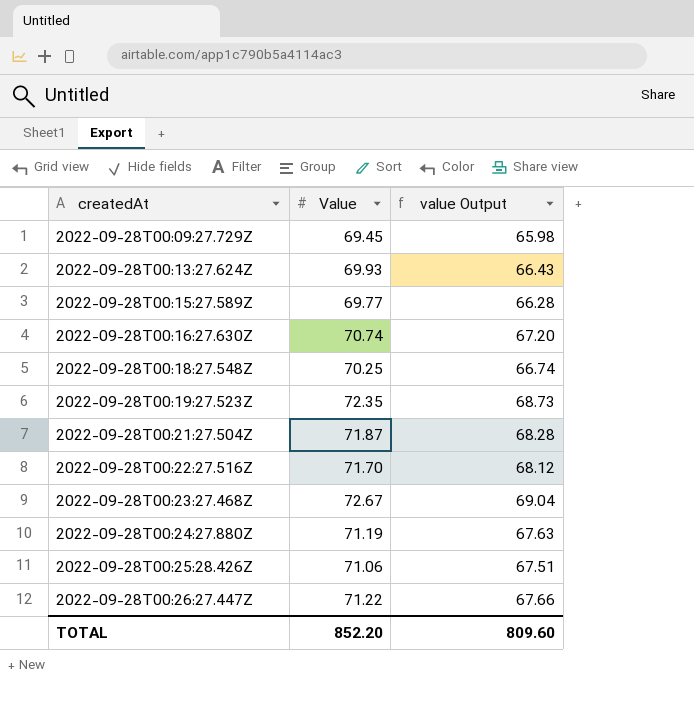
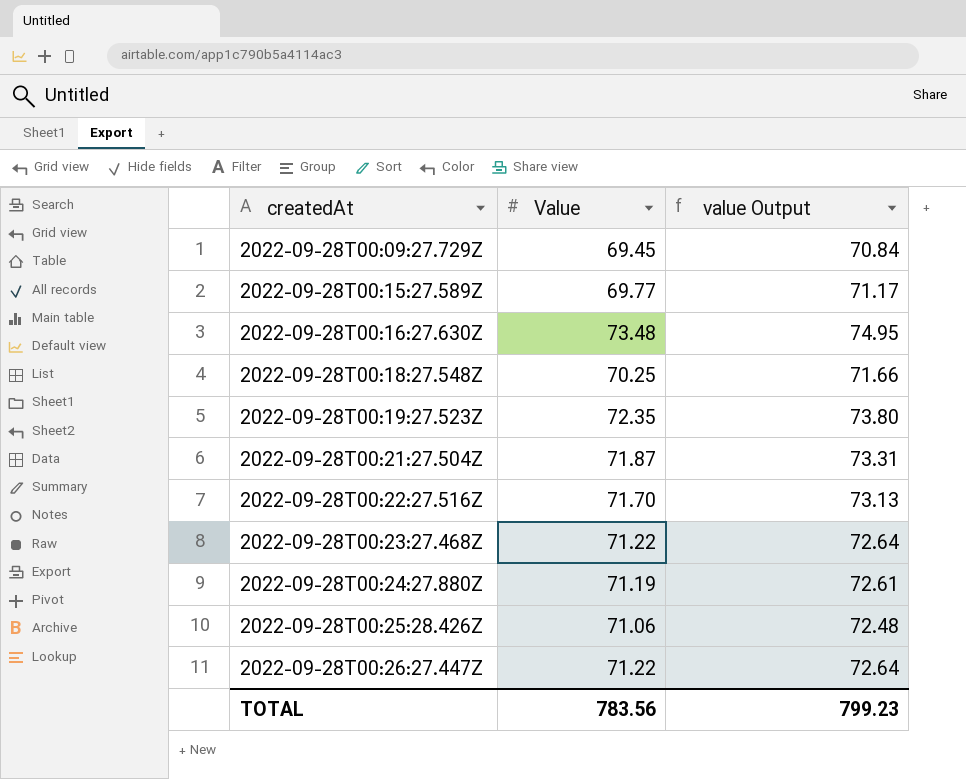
column value Output | formula: [Value] * 0.95 -> [Value] * 1.02
row 2022-09-28T00:13:27.624Z: 69.93 | 66.43 -> none
2022-09-28T00:16:27.630Z | Value: 70.74 -> 73.48
2022-09-28T00:23:27.468Z | Value: 72.67 -> 71.22
TOTAL | Value: 852.20 -> 783.56
TOTAL | value Output: 809.60 -> 799.23

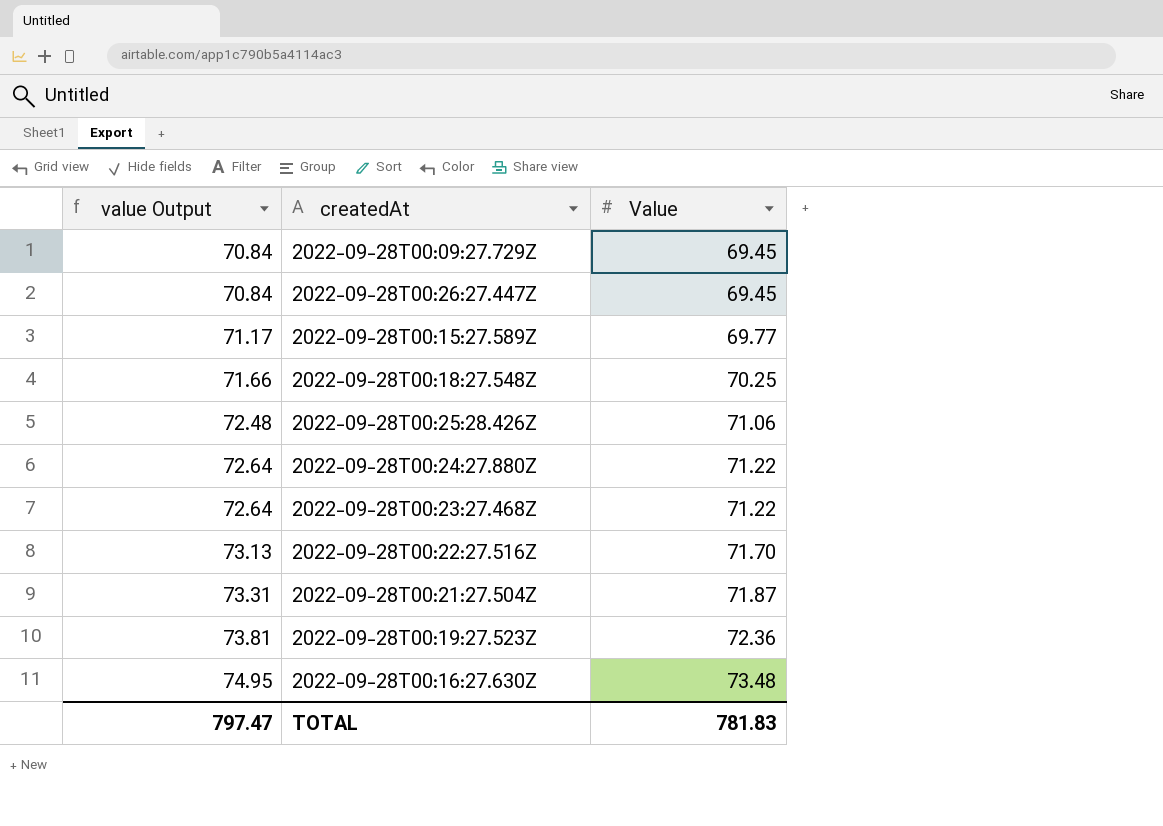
row order: createdAt ascending -> value Output ascending
column value Output | position: 3 -> 1
2022-09-28T00:26:27.447Z | value Output: 72.64 -> 70.84
2022-09-28T00:26:27.447Z | Value: 71.22 -> 69.45
2022-09-28T00:24:27.880Z | value Output: 72.61 -> 72.64
2022-09-28T00:24:27.880Z | Value: 71.19 -> 71.22
2022-09-28T00:19:27.523Z | value Output: 73.80 -> 73.81
2022-09-28T00:19:27.523Z | Value: 72.35 -> 72.36
TOTAL | value Output: 799.23 -> 797.47
TOTAL | Value: 783.56 -> 781.83

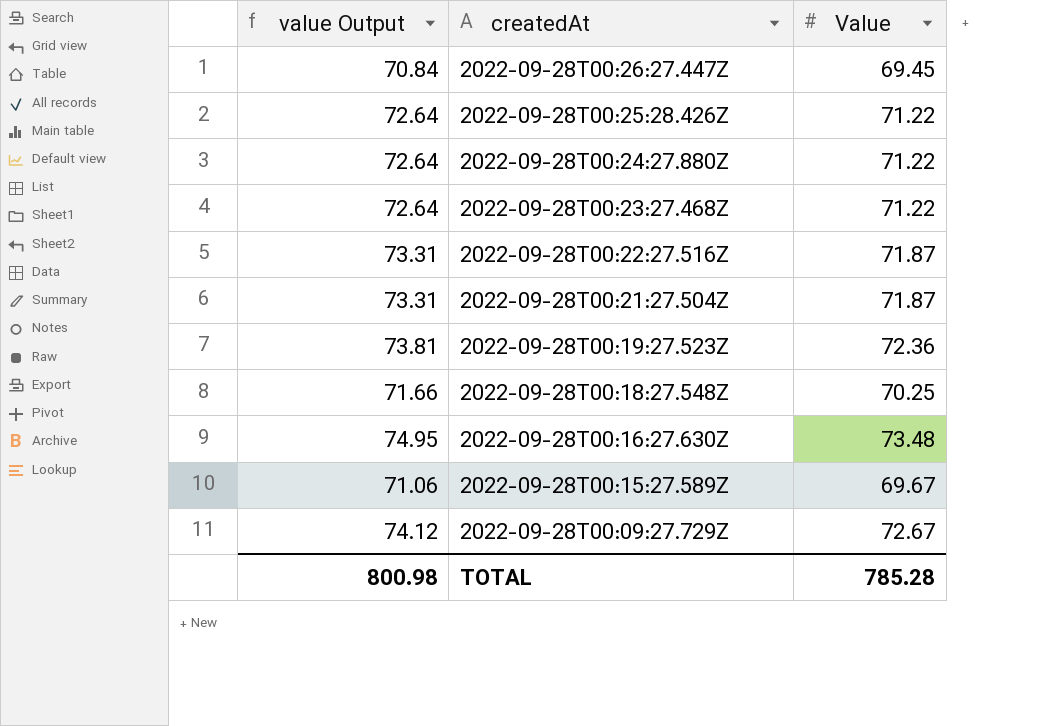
row order: value Output ascending -> createdAt descending
2022-09-28T00:25:28.426Z | value Output: 72.48 -> 72.64
2022-09-28T00:25:28.426Z | Value: 71.06 -> 71.22
2022-09-28T00:22:27.516Z | value Output: 73.13 -> 73.31
2022-09-28T00:22:27.516Z | Value: 71.70 -> 71.87
2022-09-28T00:15:27.589Z | value Output: 71.17 -> 71.06
2022-09-28T00:15:27.589Z | Value: 69.77 -> 69.67
2022-09-28T00:09:27.729Z | value Output: 70.84 -> 74.12
2022-09-28T00:09:27.729Z | Value: 69.45 -> 72.67
TOTAL | value Output: 797.47 -> 800.98
TOTAL | Value: 781.83 -> 785.28

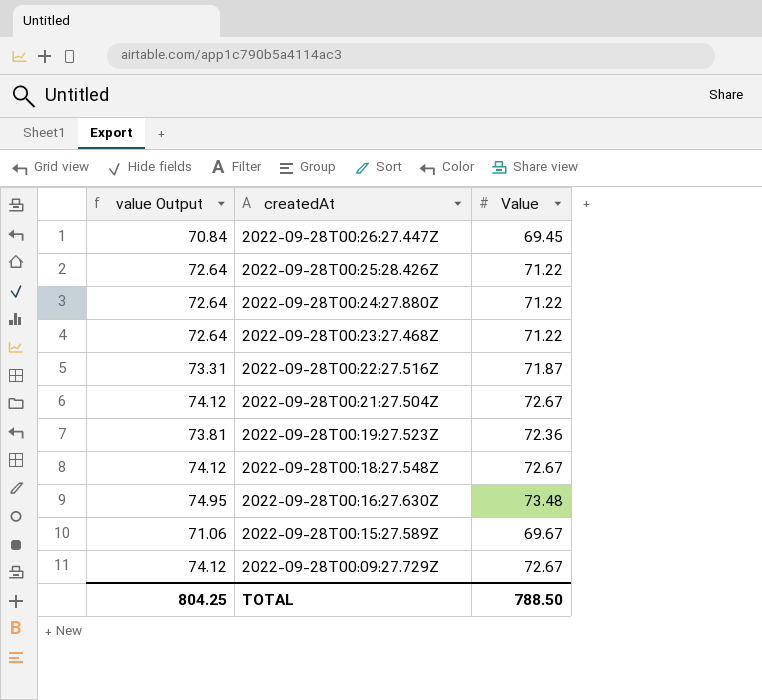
2022-09-28T00:21:27.504Z | value Output: 73.31 -> 74.12
2022-09-28T00:21:27.504Z | Value: 71.87 -> 72.67
2022-09-28T00:18:27.548Z | value Output: 71.66 -> 74.12
2022-09-28T00:18:27.548Z | Value: 70.25 -> 72.67
TOTAL | value Output: 800.98 -> 804.25
TOTAL | Value: 785.28 -> 788.50

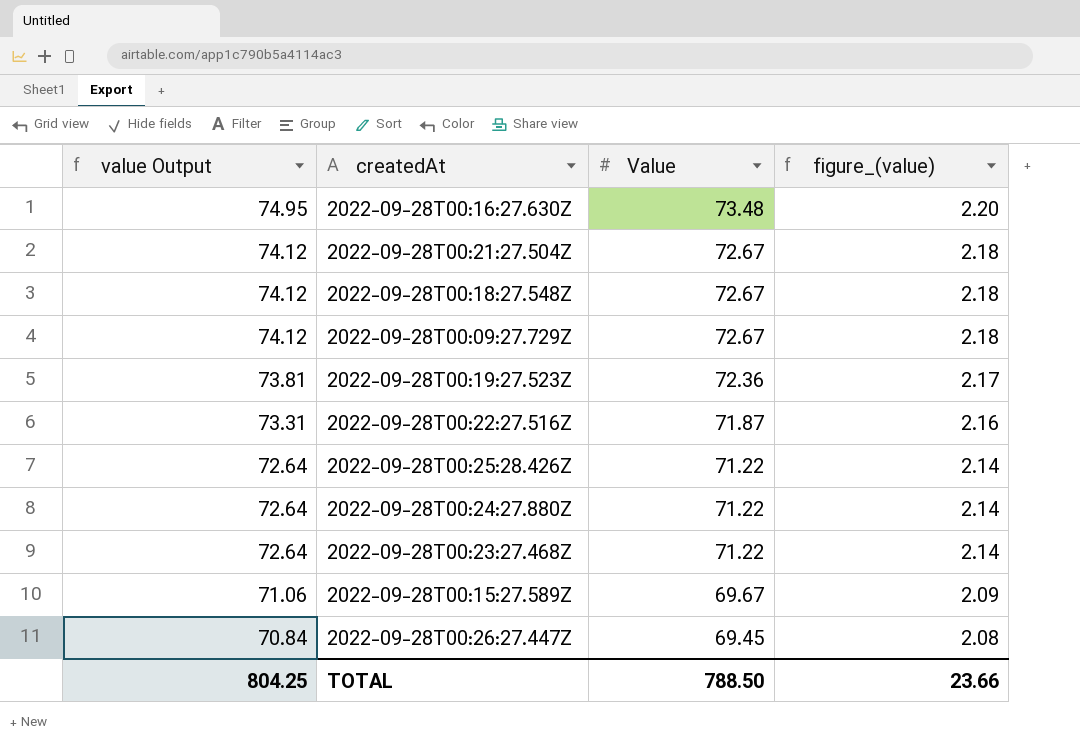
row order: createdAt descending -> value Output descending
column figure_(value) | formula: none -> [Value] * 0.03

